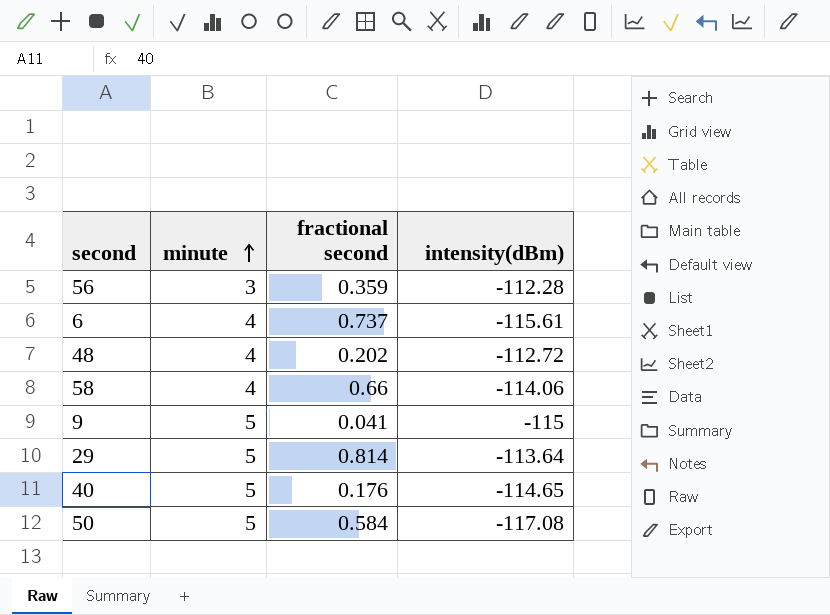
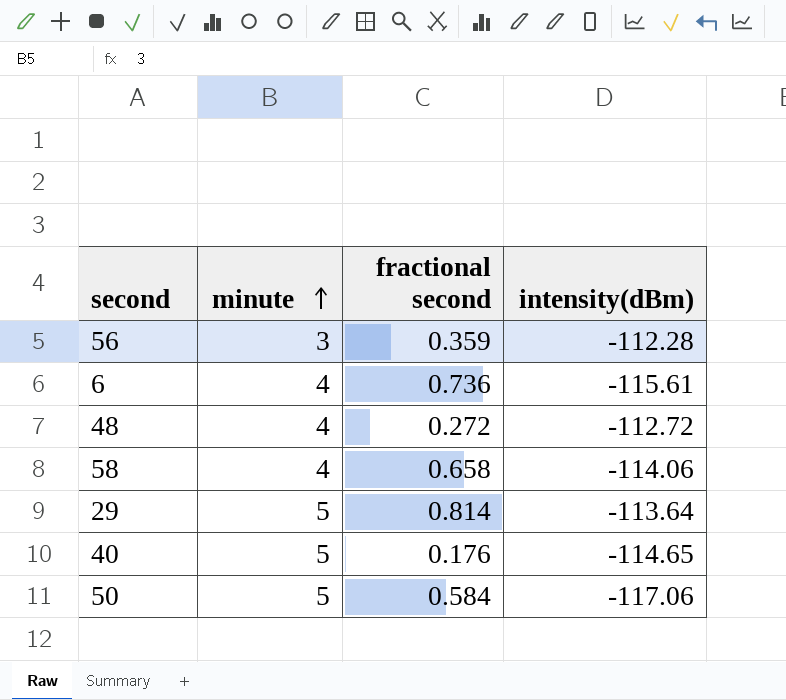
row 9: 5 | 0.041 | -115 -> none
6 | fractional second: 0.737 -> 0.736
48 | fractional second: 0.202 -> 0.272
58 | fractional second: 0.66 -> 0.658
50 | intensity(dBm): -117.08 -> -117.06

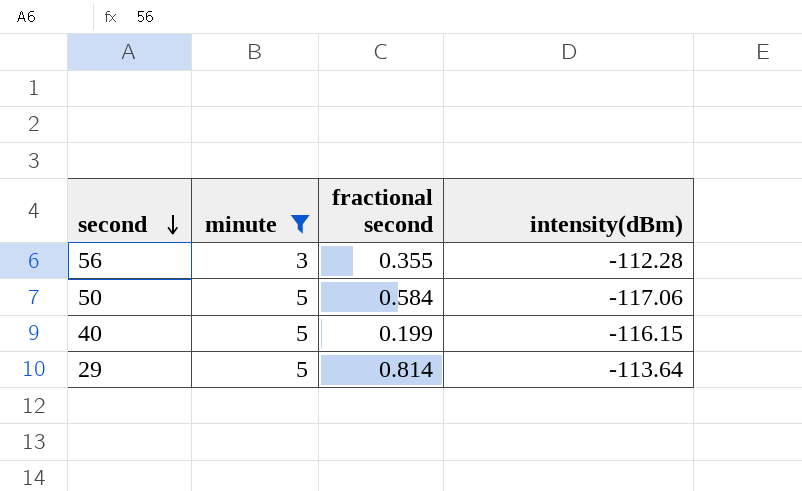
filter: none -> minute != 4
row order: minute ascending -> second descending
56 | fractional second: 0.359 -> 0.355
40 | fractional second: 0.176 -> 0.199
40 | intensity(dBm): -114.65 -> -116.15

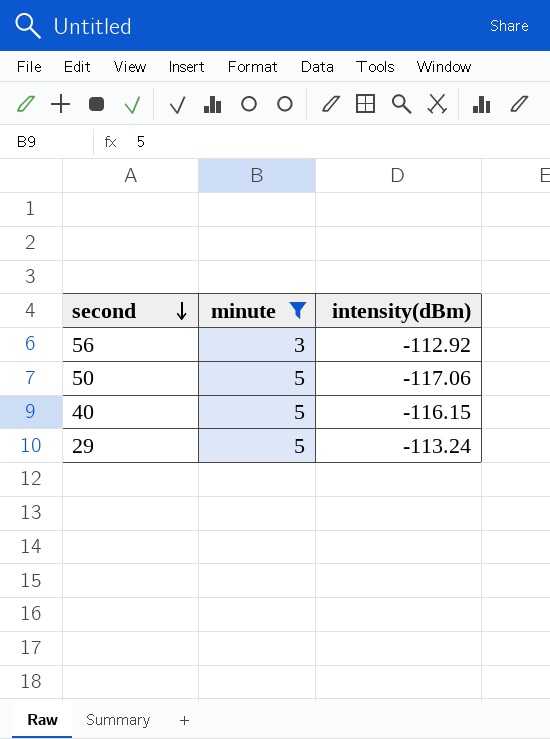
column fractional second | position: 3 -> none
56 | intensity(dBm): -112.28 -> -112.92
29 | intensity(dBm): -113.64 -> -113.24

